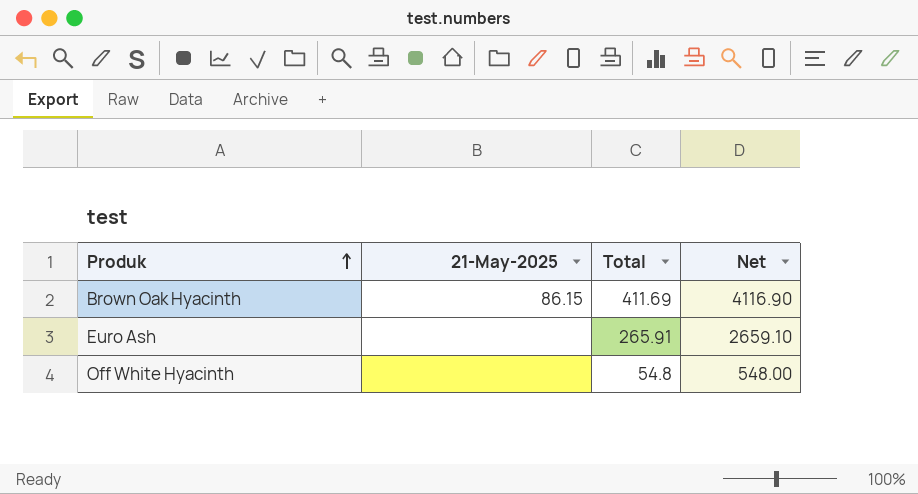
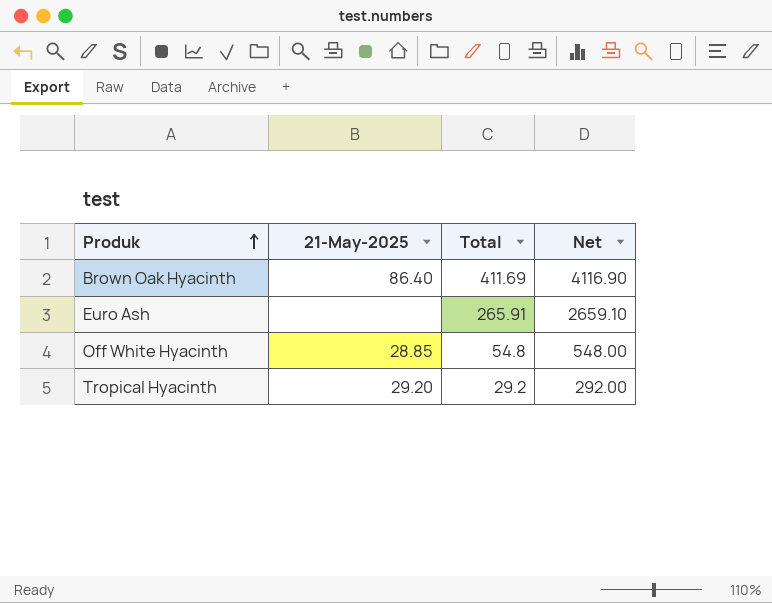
Brown Oak Hyacinth | 21-May-2025: 86.15 -> 86.40
Off White Hyacinth | 21-May-2025: none -> 28.85
row Tropical Hyacinth: none -> 29.20 | 29.2 | 292.00

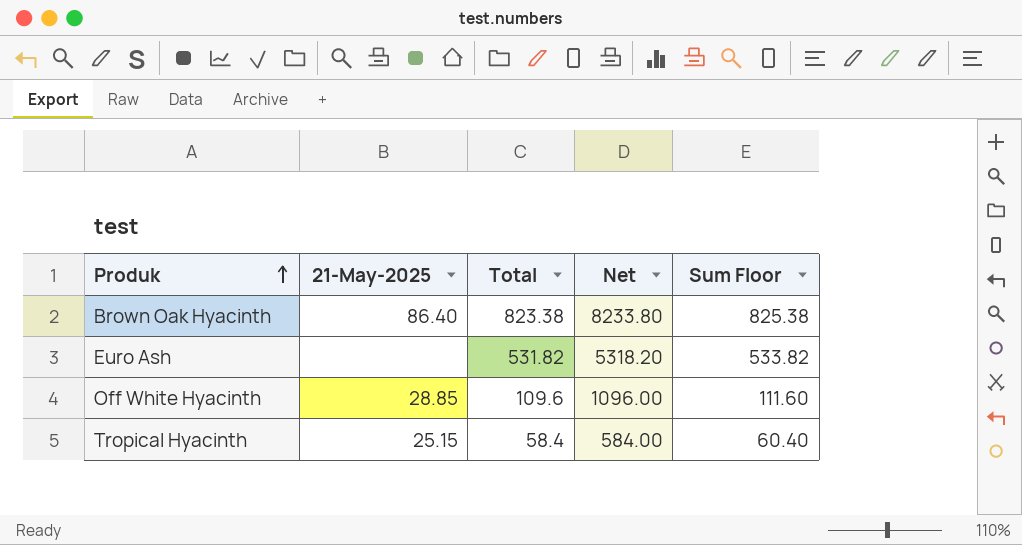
column Sum Floor | formula: none -> [Total] + 2
Brown Oak Hyacinth | Total: 411.69 -> 823.38
Brown Oak Hyacinth | Net: 4116.90 -> 8233.80
Euro Ash | Total: 265.91 -> 531.82
Euro Ash | Net: 2659.10 -> 5318.20
Off White Hyacinth | Total: 54.8 -> 109.6
Off White Hyacinth | Net: 548.00 -> 1096.00
Tropical Hyacinth | 21-May-2025: 29.20 -> 25.15
Tropical Hyacinth | Total: 29.2 -> 58.4
Tropical Hyacinth | Net: 292.00 -> 584.00

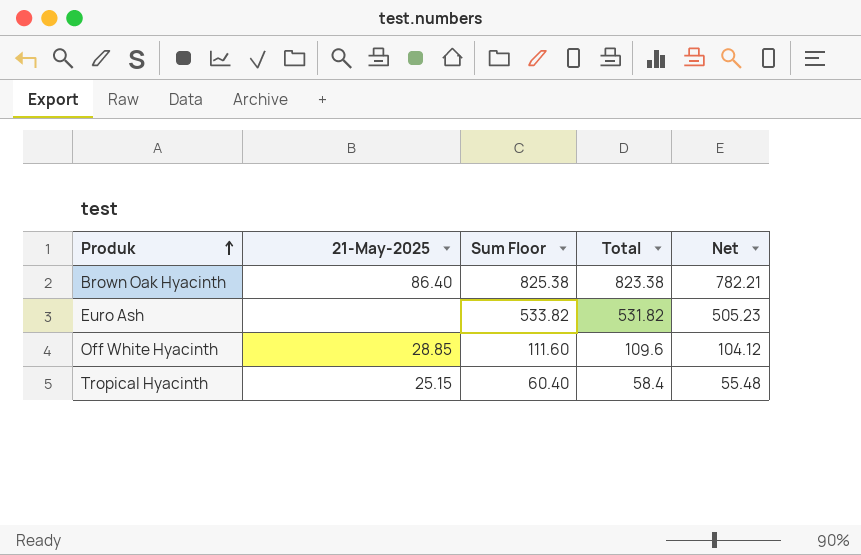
column Sum Floor | position: 5 -> 3
column Net | formula: [Total] * 10 -> [Total] * 0.95

